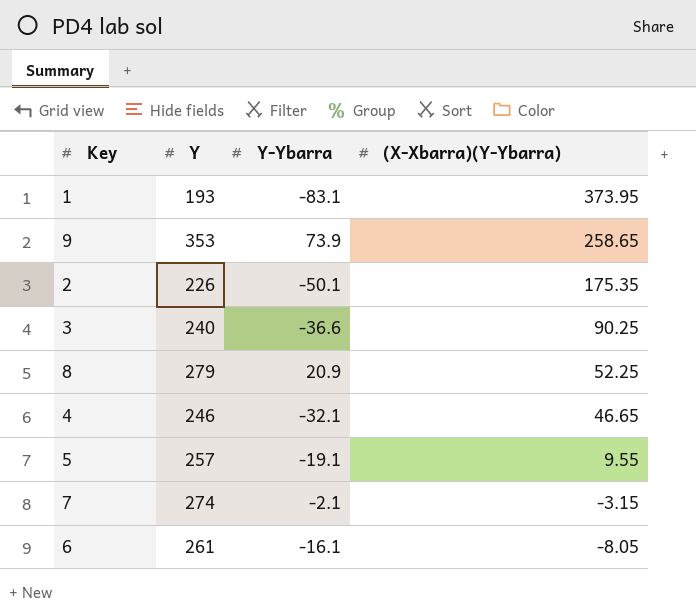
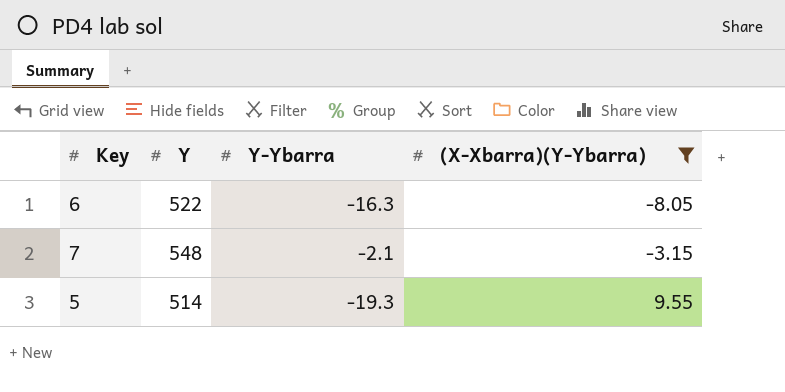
filter: none -> (X-Xbarra)(Y-Ybarra) <= 9.55
row order: (X-Xbarra)(Y-Ybarra) descending -> (X-Xbarra)(Y-Ybarra) ascending
6 | Y: 261 -> 522
6 | Y-Ybarra: -16.1 -> -16.3
7 | Y: 274 -> 548
5 | Y: 257 -> 514
5 | Y-Ybarra: -19.1 -> -19.3

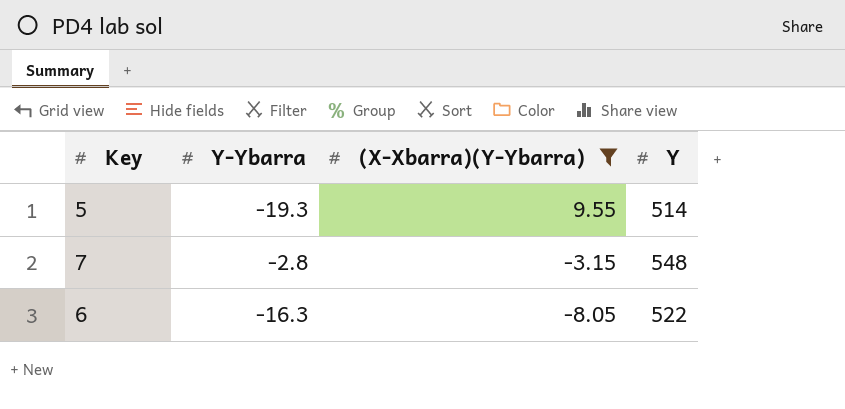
row order: (X-Xbarra)(Y-Ybarra) ascending -> (X-Xbarra)(Y-Ybarra) descending
column Y | position: 2 -> 4
7 | Y-Ybarra: -2.1 -> -2.8

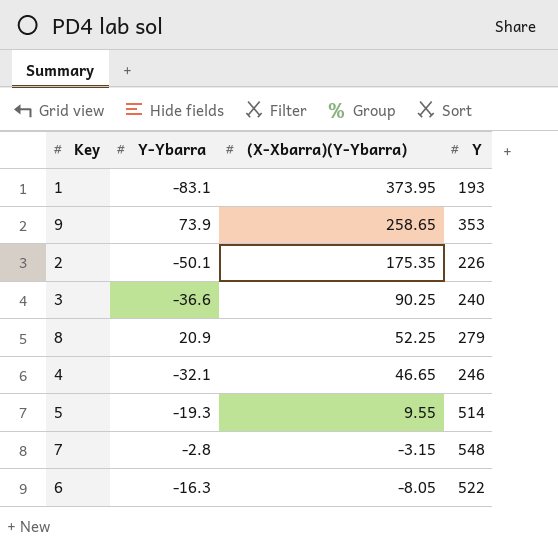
filter: (X-Xbarra)(Y-Ybarra) <= 9.55 -> none

